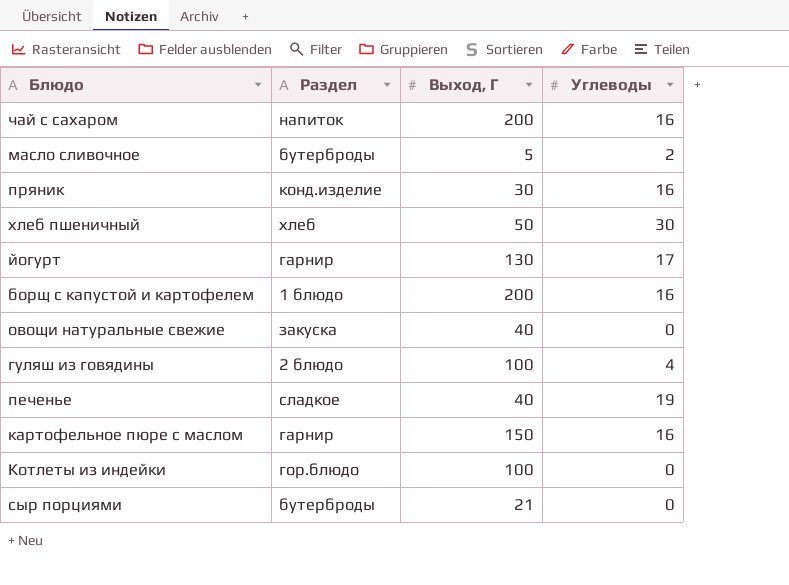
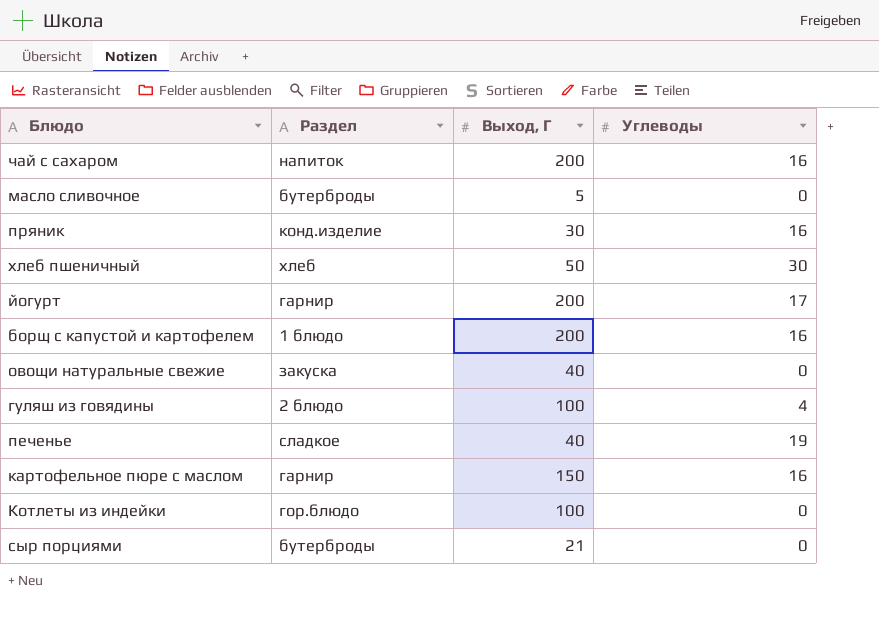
масло сливочное | Углеводы: 2 -> 0
йогурт | Выход, Г: 130 -> 200

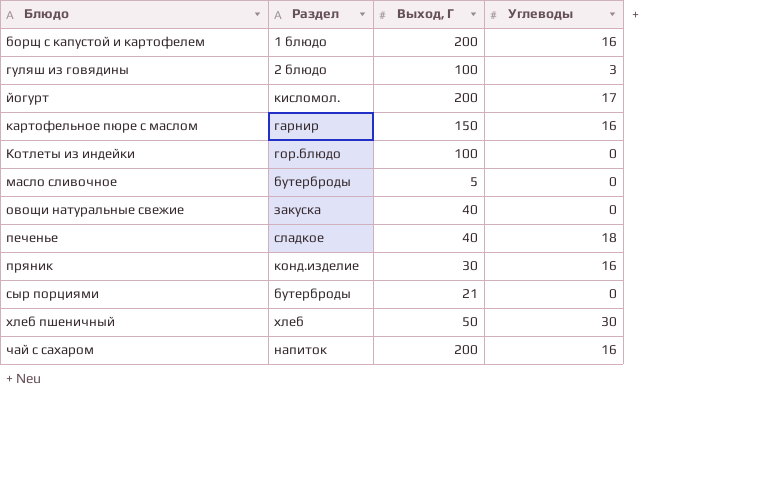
row order: none -> Блюдо ascending
гуляш из говядины | Углеводы: 4 -> 3
йогурт | Раздел: гарнир -> кисломол.
печенье | Углеводы: 19 -> 18

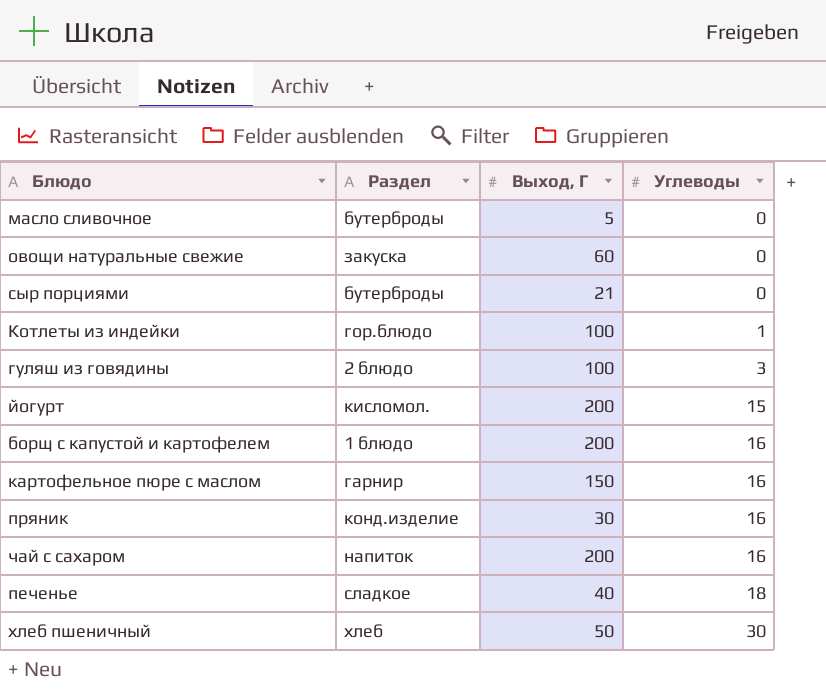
row order: Блюдо ascending -> Углеводы ascending
овощи натуральные свежие | Выход, Г: 40 -> 60
Котлеты из индейки | Углеводы: 0 -> 1
йогурт | Углеводы: 17 -> 15

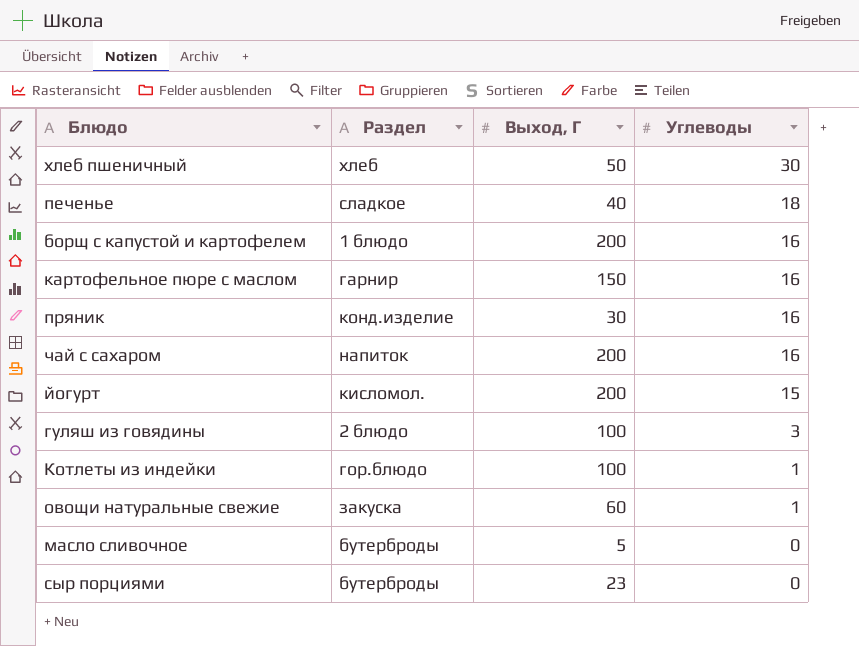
row order: Углеводы ascending -> Углеводы descending
овощи натуральные свежие | Углеводы: 0 -> 1
сыр порциями | Выход, Г: 21 -> 23

